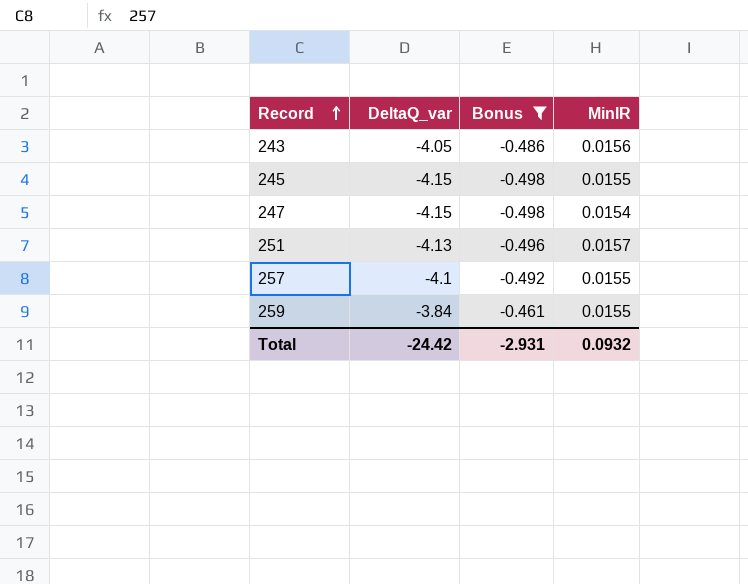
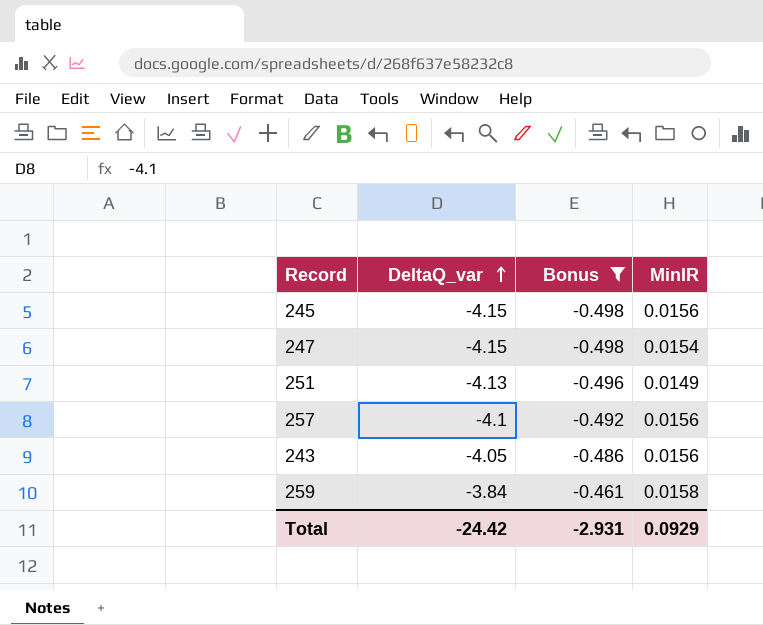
row order: Record ascending -> DeltaQ_var ascending
245 | MinIR: 0.0155 -> 0.0156
251 | MinIR: 0.0157 -> 0.0149
257 | MinIR: 0.0155 -> 0.0156
259 | MinIR: 0.0155 -> 0.0158
Total | MinIR: 0.0932 -> 0.0929

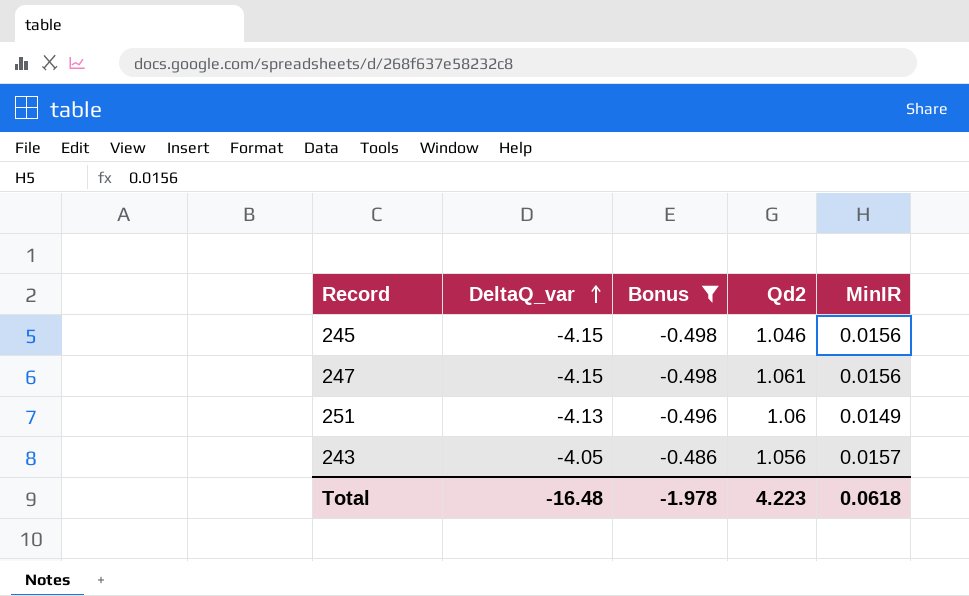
column Qd2 | position: none -> 4
row 257: -4.1 | -0.492 | 0.0156 -> none
row 259: -3.84 | -0.461 | 0.0158 -> none
247 | MinIR: 0.0154 -> 0.0156
243 | MinIR: 0.0156 -> 0.0157
Total | DeltaQ_var: -24.42 -> -16.48
Total | Bonus: -2.931 -> -1.978
Total | MinIR: 0.0929 -> 0.0618

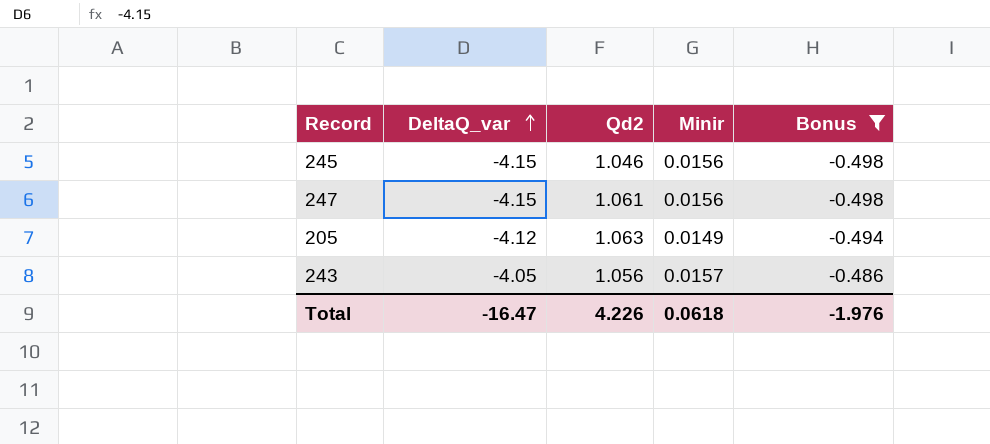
column name: MinIR -> Minir
column Bonus | position: 3 -> 5
row 251: -4.13 | -0.496 | 1.06 | 0.0149 -> none
row 205: none -> -4.12 | 1.063 | 0.0149 | -0.494
Total | DeltaQ_var: -16.48 -> -16.47
Total | Qd2: 4.223 -> 4.226
Total | Bonus: -1.978 -> -1.976

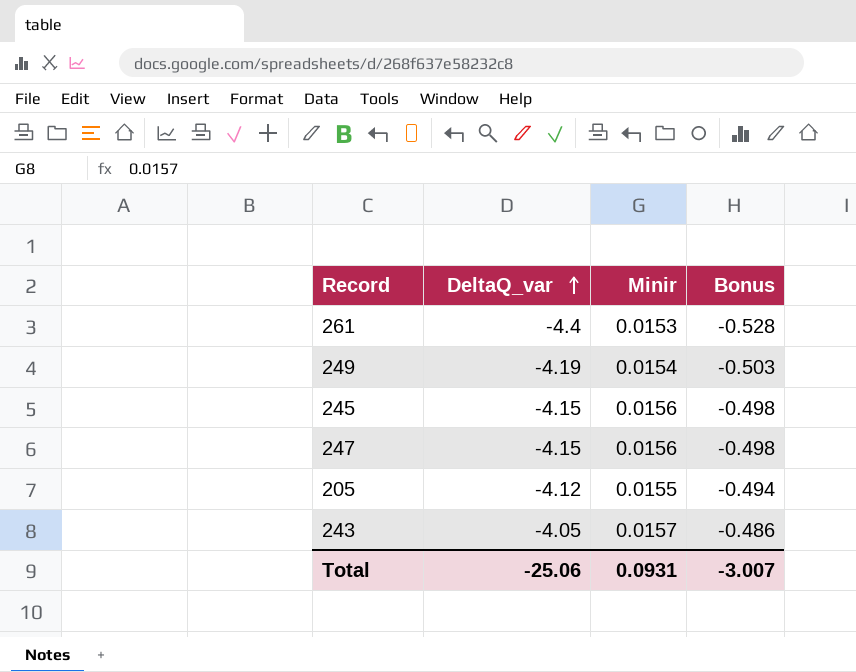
filter: Bonus >= -0.498 -> none
column Qd2 | position: 3 -> none
205 | Minir: 0.0149 -> 0.0155
Total | DeltaQ_var: -16.47 -> -25.06
Total | Minir: 0.0618 -> 0.0931
Total | Bonus: -1.976 -> -3.007

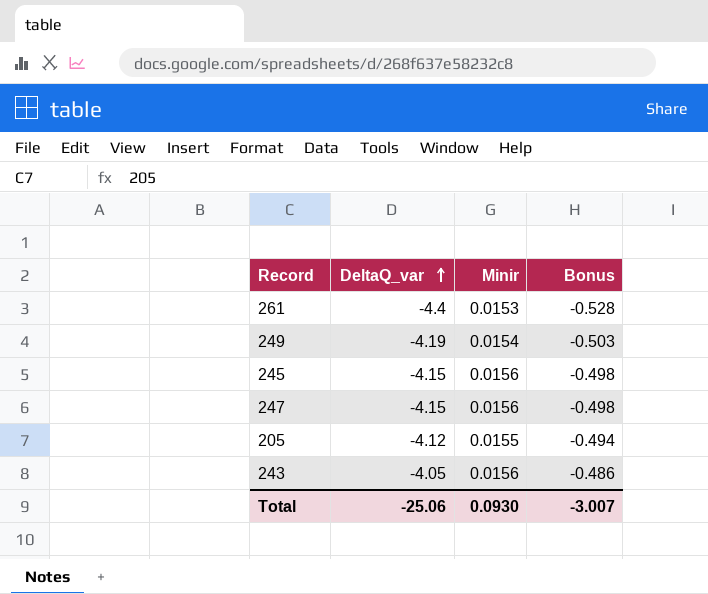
243 | Minir: 0.0157 -> 0.0156
Total | Minir: 0.0931 -> 0.0930

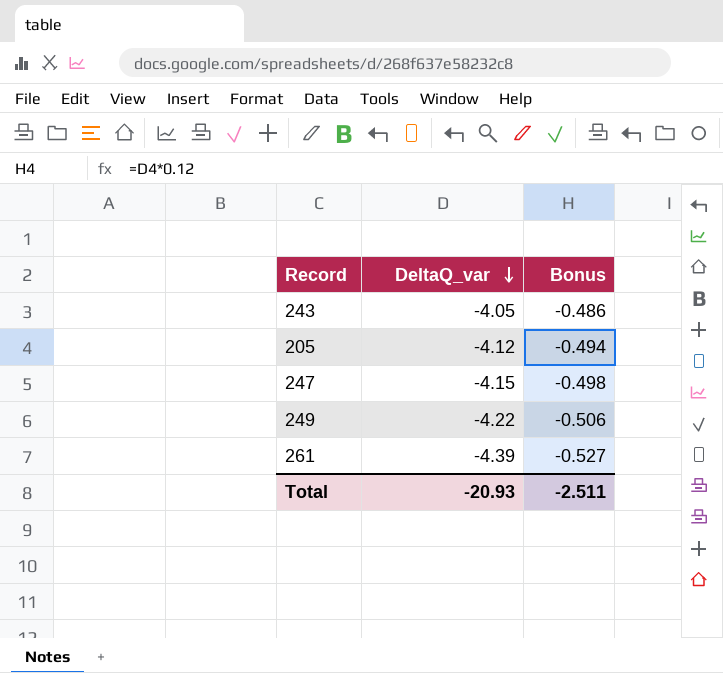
row order: DeltaQ_var ascending -> DeltaQ_var descending
column Minir | position: 3 -> none
row 245: -4.15 | 0.0156 | -0.498 -> none
249 | DeltaQ_var: -4.19 -> -4.22
249 | Bonus: -0.503 -> -0.506
261 | DeltaQ_var: -4.4 -> -4.39
261 | Bonus: -0.528 -> -0.527
Total | DeltaQ_var: -25.06 -> -20.93
Total | Bonus: -3.007 -> -2.511

